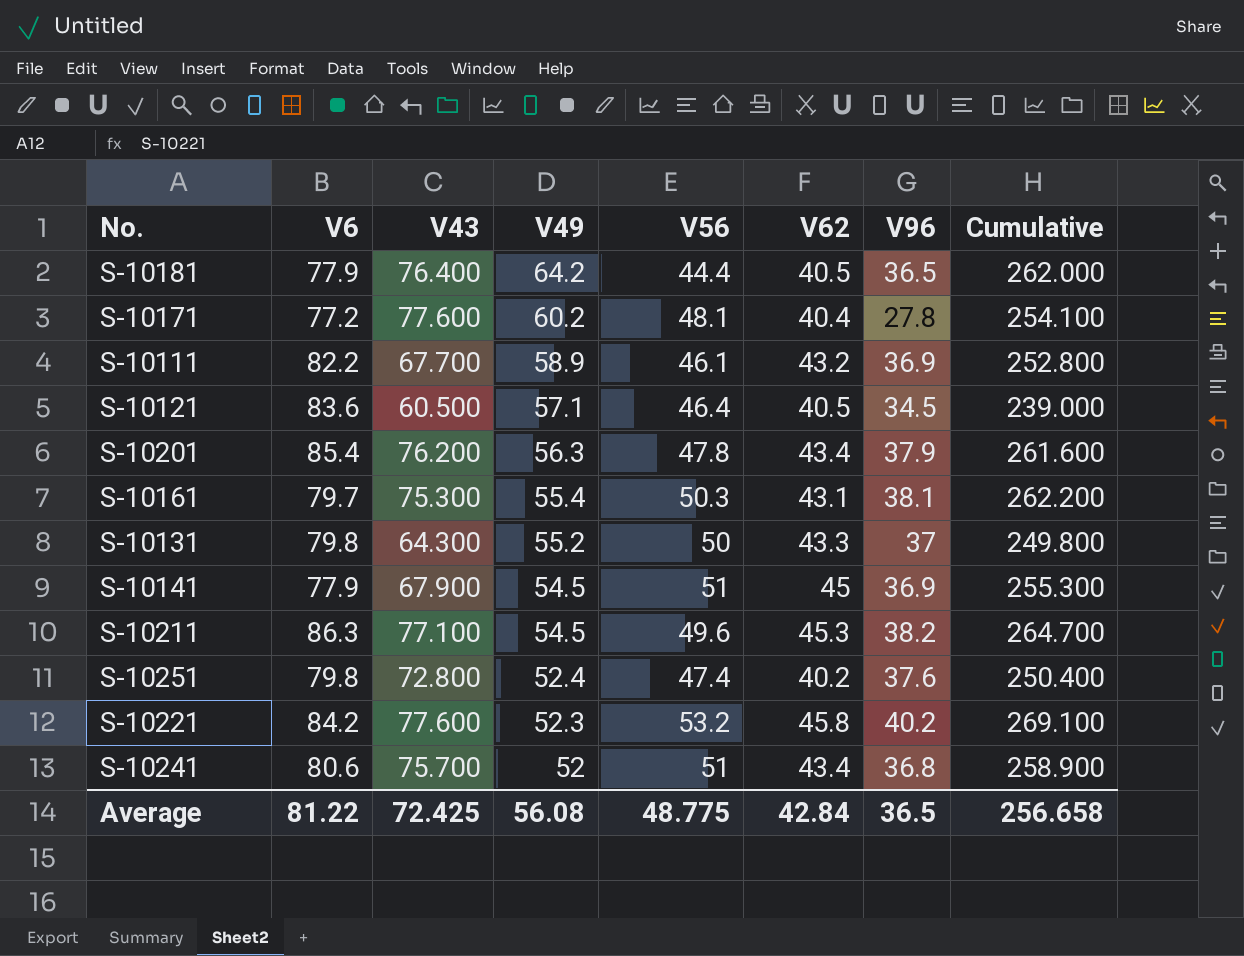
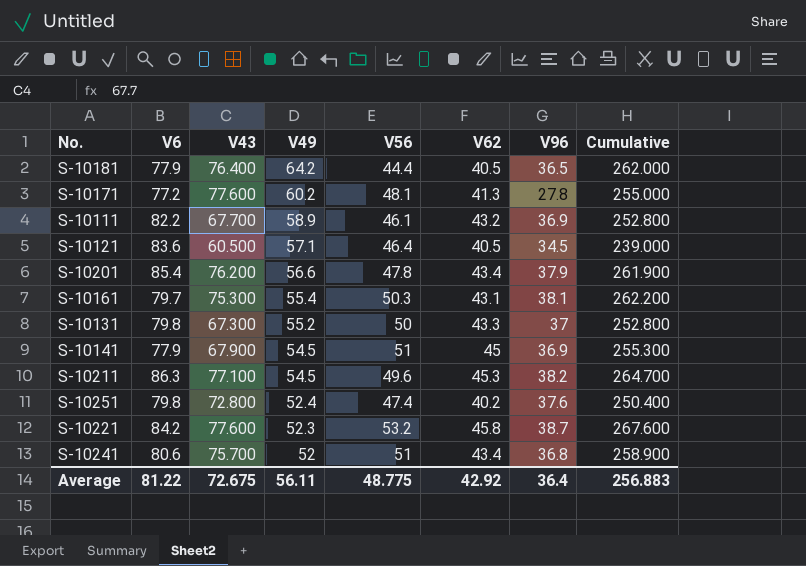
S-10171 | V62: 40.4 -> 41.3
S-10171 | Cumulative: 254.100 -> 255.000
S-10201 | V49: 56.3 -> 56.6
S-10201 | Cumulative: 261.600 -> 261.900
S-10131 | V43: 64.300 -> 67.300
S-10131 | Cumulative: 249.800 -> 252.800
S-10221 | V96: 40.2 -> 38.7
S-10221 | Cumulative: 269.100 -> 267.600
Average | V43: 72.425 -> 72.675
Average | V49: 56.08 -> 56.11
Average | V62: 42.84 -> 42.92
Average | V96: 36.5 -> 36.4
Average | Cumulative: 256.658 -> 256.883

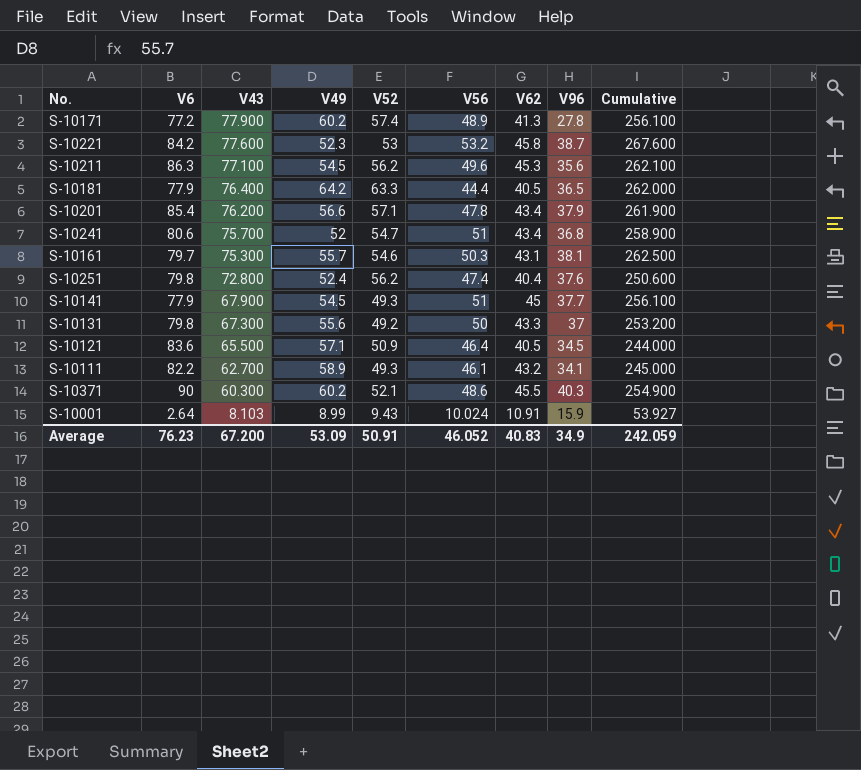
row order: V49 descending -> V43 descending
column V52 | position: none -> 5
S-10171 | V43: 77.600 -> 77.900
S-10171 | V56: 48.1 -> 48.9
S-10171 | Cumulative: 255.000 -> 256.100
S-10211 | V96: 38.2 -> 35.6
S-10211 | Cumulative: 264.700 -> 262.100
S-10161 | V49: 55.4 -> 55.7
S-10161 | Cumulative: 262.200 -> 262.500
S-10251 | V62: 40.2 -> 40.4
S-10251 | Cumulative: 250.400 -> 250.600
S-10141 | V96: 36.9 -> 37.7
S-10141 | Cumulative: 255.300 -> 256.100
S-10131 | V49: 55.2 -> 55.6
S-10131 | Cumulative: 252.800 -> 253.200
S-10121 | V43: 60.500 -> 65.500
S-10121 | Cumulative: 239.000 -> 244.000
S-10111 | V43: 67.700 -> 62.700
S-10111 | V96: 36.9 -> 34.1
S-10111 | Cumulative: 252.800 -> 245.000
row S-10371: none -> 90 | 60.300 | 60.2 | 52.1 | 48.6 | 45.5 | 40.3 | 254.900
row S-10001: none -> 2.64 | 8.103 | 8.99 | 9.43 | 10.024 | 10.91 | 15.9 | 53.927
Average | V6: 81.22 -> 76.23
Average | V43: 72.675 -> 67.200
Average | V49: 56.11 -> 53.09
Average | V56: 48.775 -> 46.052
Average | V62: 42.92 -> 40.83
Average | V96: 36.4 -> 34.9
Average | Cumulative: 256.883 -> 242.059

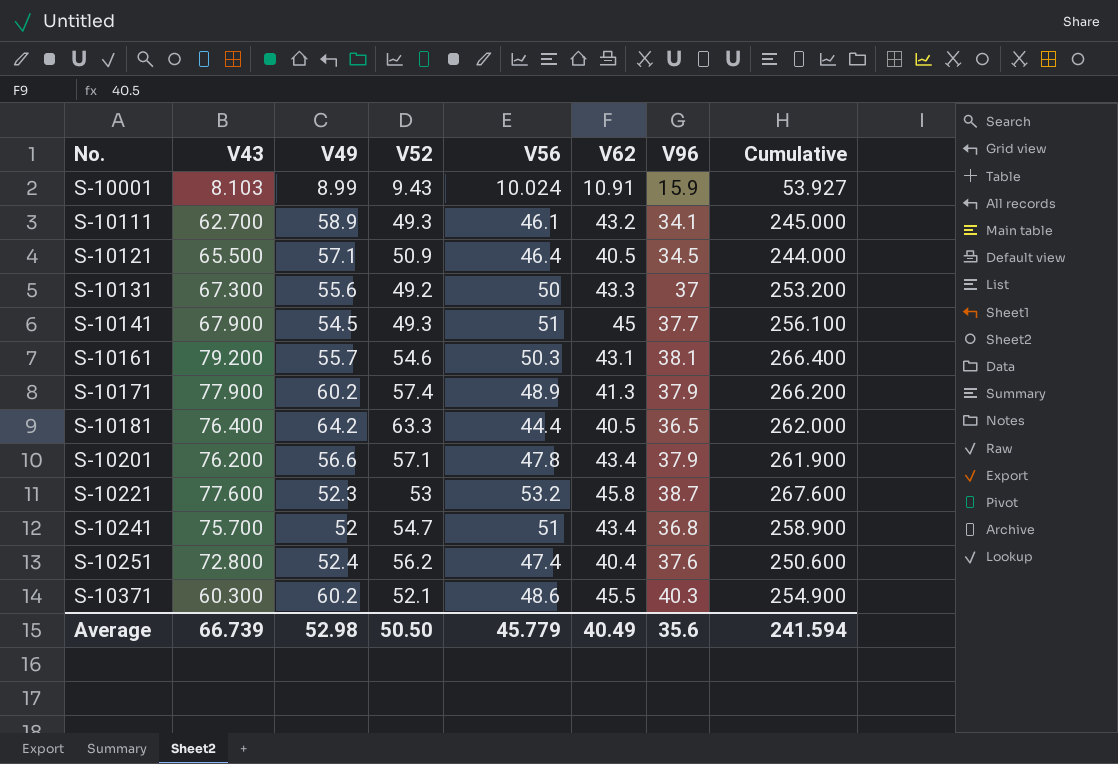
row order: V43 descending -> No. ascending
column V6 | position: 2 -> none
row S-10211: 86.3 | 77.100 | 54.5 | 56.2 | 49.6 | 45.3 | 35.6 | 262.100 -> none
S-10161 | V43: 75.300 -> 79.200
S-10161 | Cumulative: 262.500 -> 266.400
S-10171 | V96: 27.8 -> 37.9
S-10171 | Cumulative: 256.100 -> 266.200
Average | V43: 67.200 -> 66.739
Average | V49: 53.09 -> 52.98
Average | V52: 50.91 -> 50.50
Average | V56: 46.052 -> 45.779
Average | V62: 40.83 -> 40.49
Average | V96: 34.9 -> 35.6
Average | Cumulative: 242.059 -> 241.594

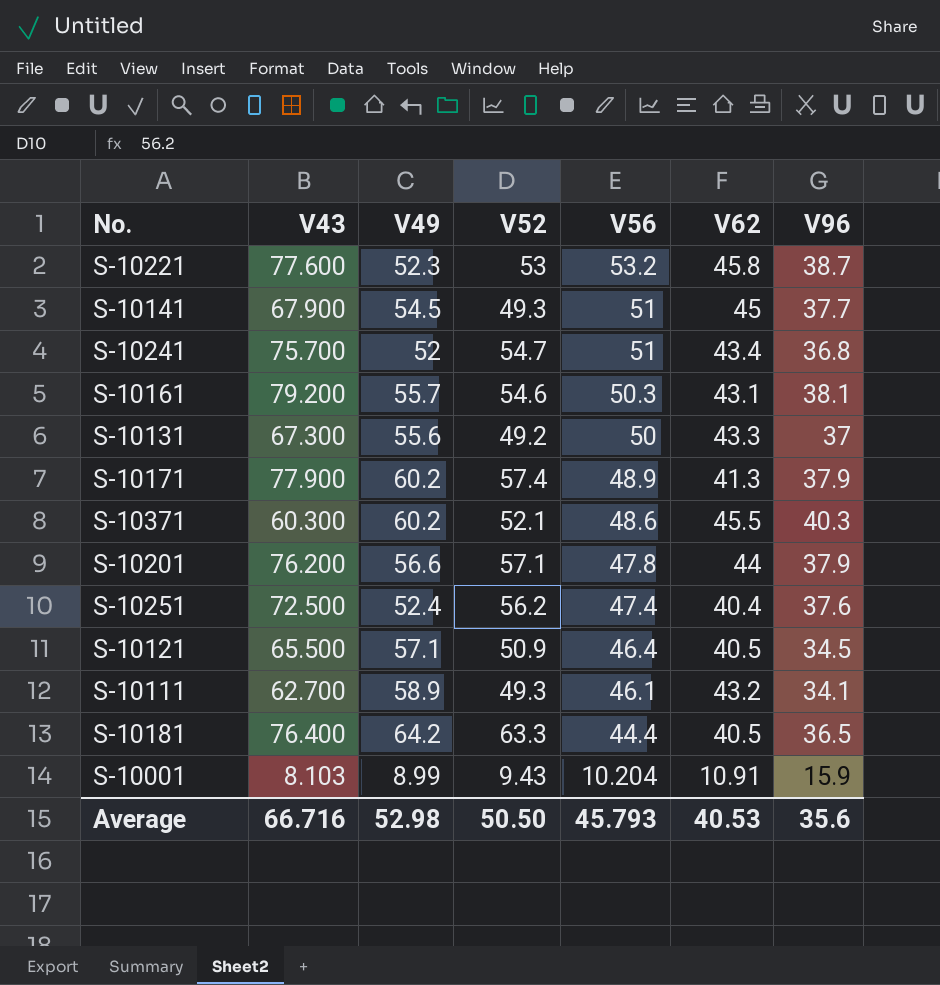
row order: No. ascending -> V56 descending
column Cumulative | formula: [V43] + [V49] + [V56] + [V62] + [V96] -> none
S-10201 | V62: 43.4 -> 44
S-10251 | V43: 72.800 -> 72.500
S-10001 | V56: 10.024 -> 10.204
Average | V43: 66.739 -> 66.716
Average | V56: 45.779 -> 45.793
Average | V62: 40.49 -> 40.53

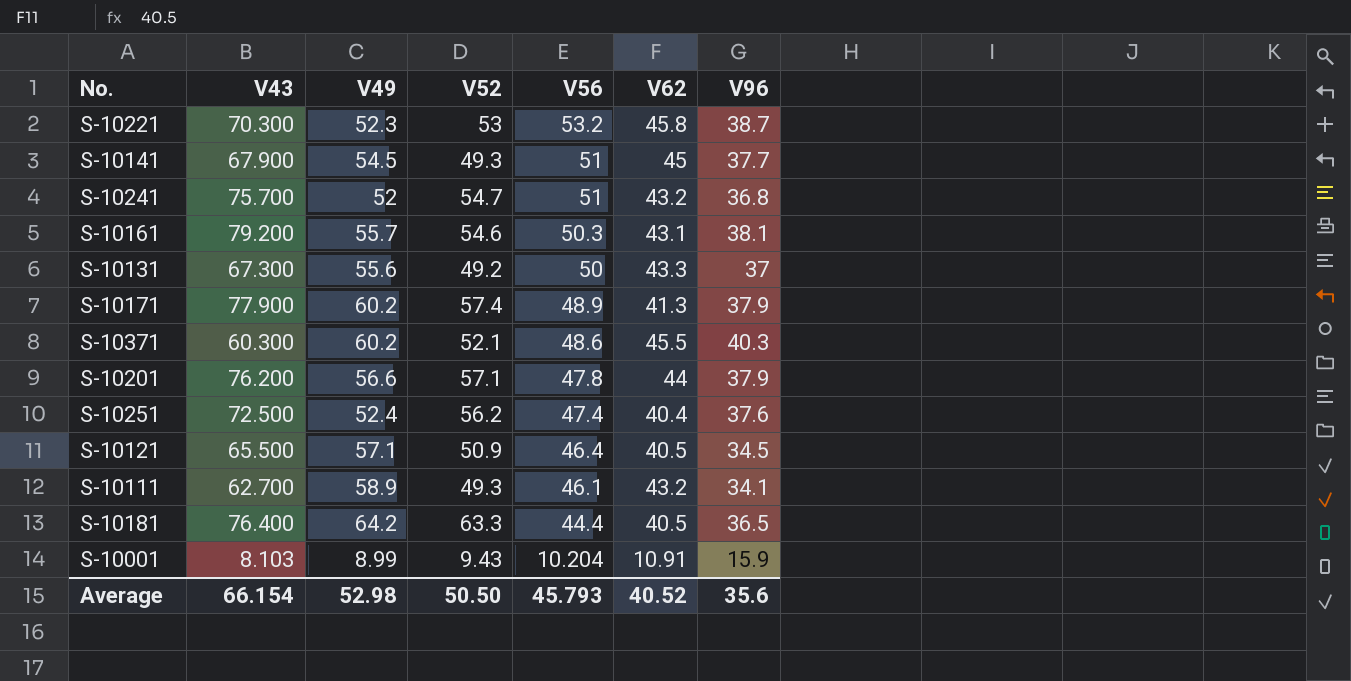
S-10221 | V43: 77.600 -> 70.300
S-10241 | V62: 43.4 -> 43.2
Average | V43: 66.716 -> 66.154
Average | V62: 40.53 -> 40.52

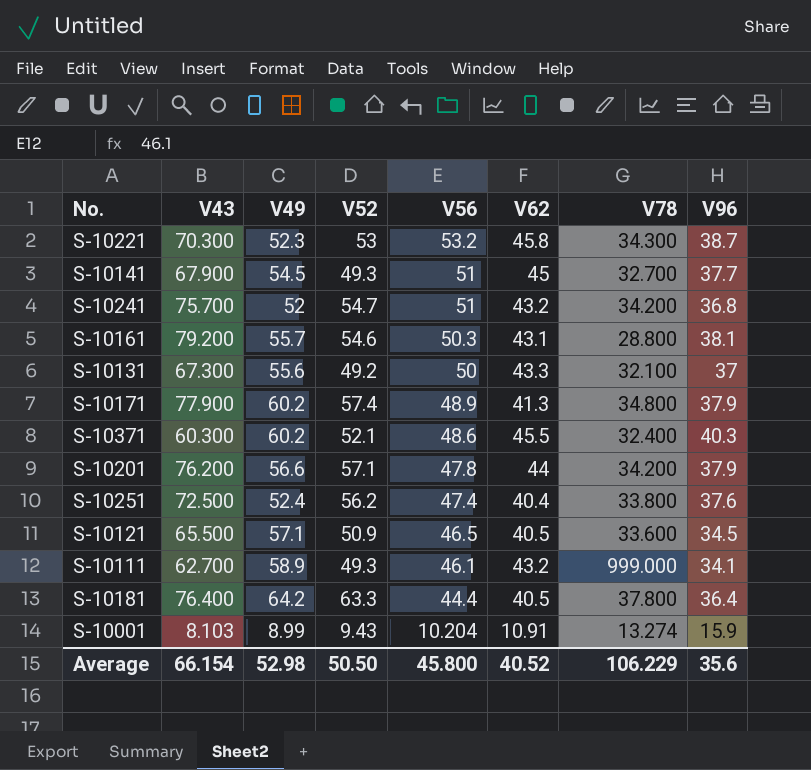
column V78 | position: none -> 7
S-10121 | V56: 46.4 -> 46.5
S-10181 | V96: 36.5 -> 36.4
Average | V56: 45.793 -> 45.800

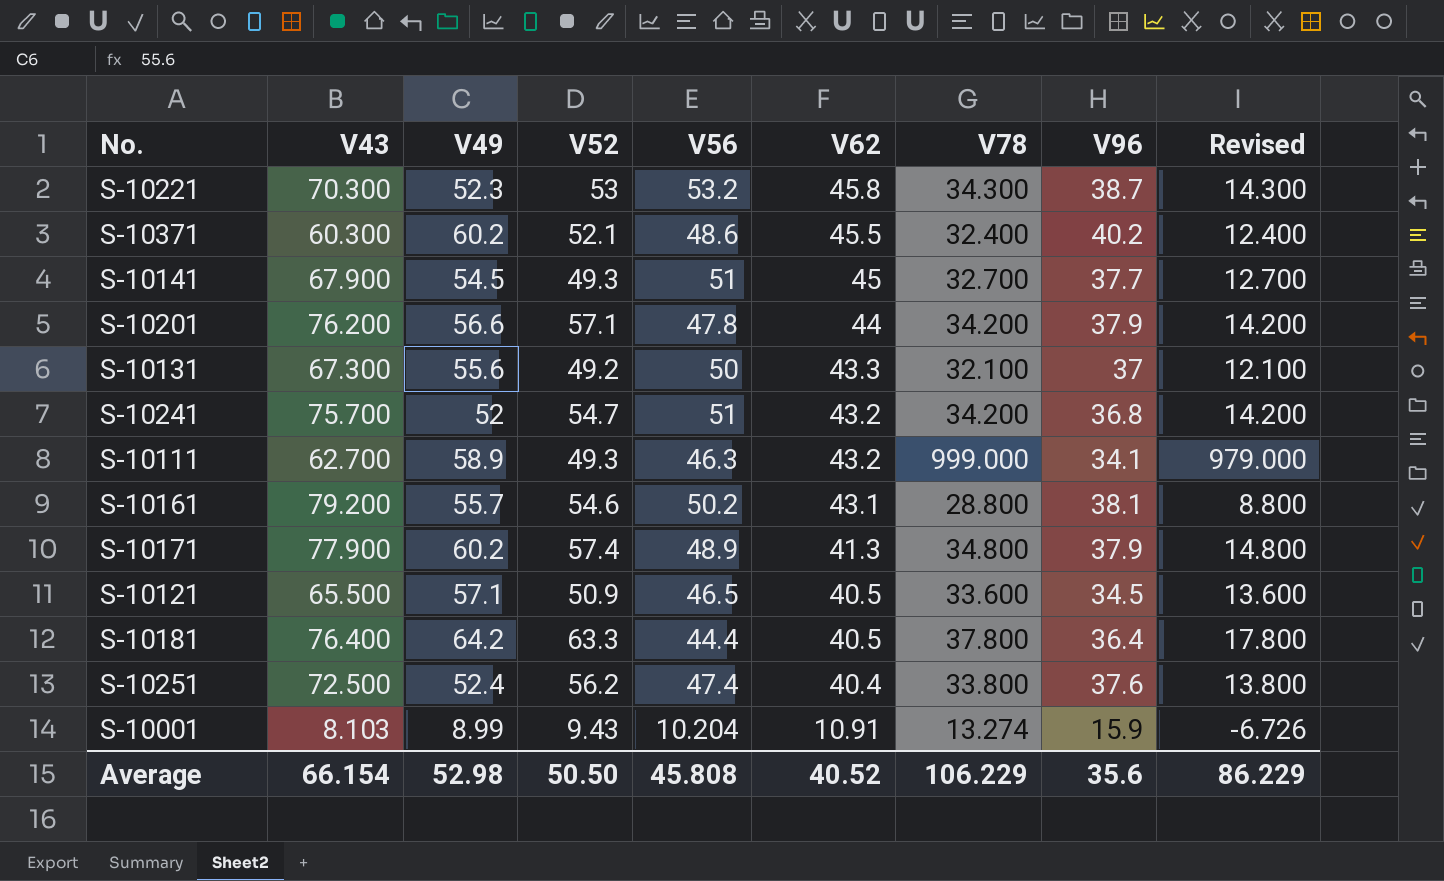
row order: V56 descending -> V62 descending
column Revised | formula: none -> [V78] - 20
S-10371 | V96: 40.3 -> 40.2
S-10111 | V56: 46.1 -> 46.3
S-10161 | V56: 50.3 -> 50.2
Average | V56: 45.800 -> 45.808

